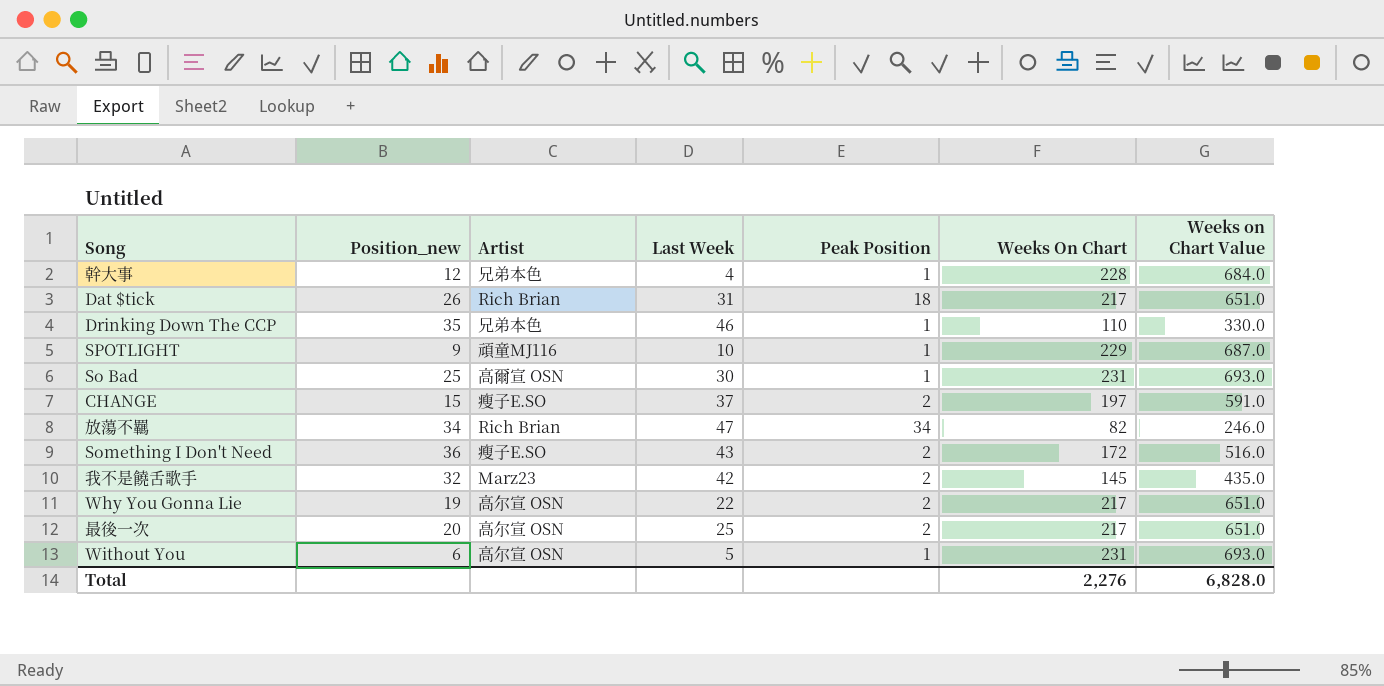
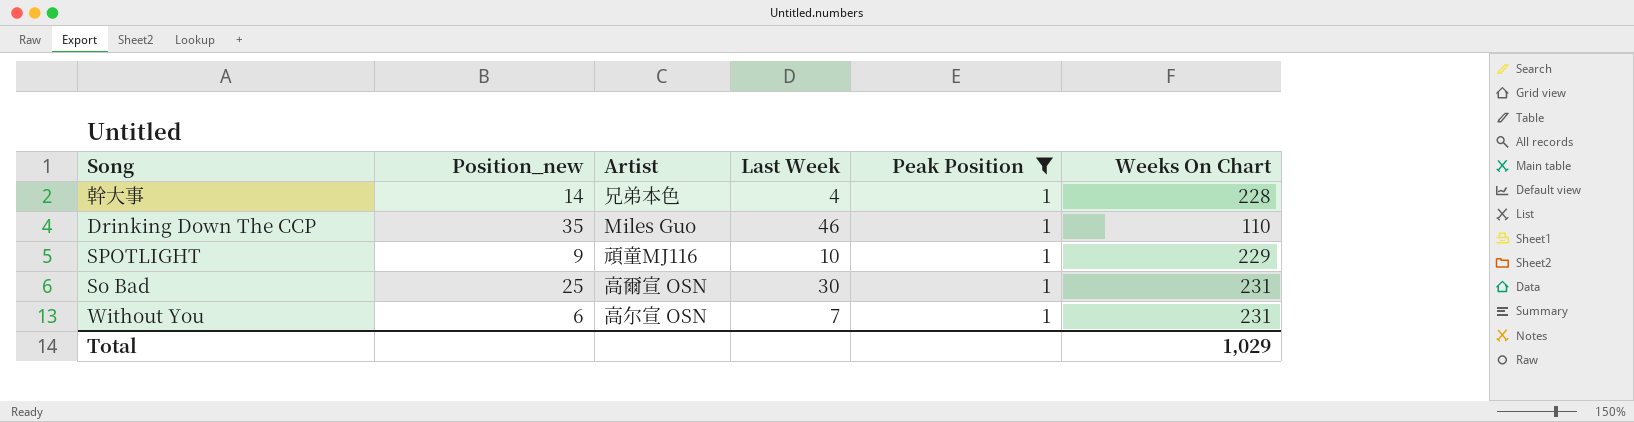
filter: none -> Peak Position = 1
column Weeks on Chart Value | formula: [Weeks On Chart] * 3 -> none
幹大事 | Position_new: 12 -> 14
Drinking Down The CCP | Artist: 兄弟本色 -> Miles Guo
Without You | Last Week: 5 -> 7
Total | Weeks On Chart: 2,276 -> 1,029

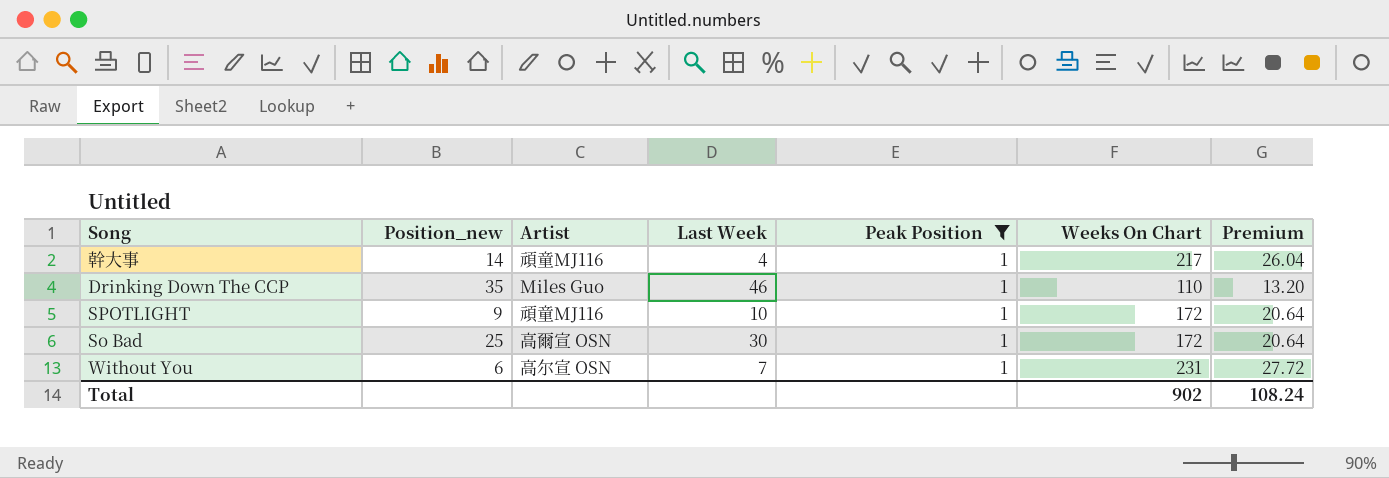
column Premium | formula: none -> [Weeks On Chart] * 0.12
幹大事 | Artist: 兄弟本色 -> 頑童MJ116
幹大事 | Weeks On Chart: 228 -> 217
SPOTLIGHT | Weeks On Chart: 229 -> 172
So Bad | Weeks On Chart: 231 -> 172
Total | Weeks On Chart: 1,029 -> 902

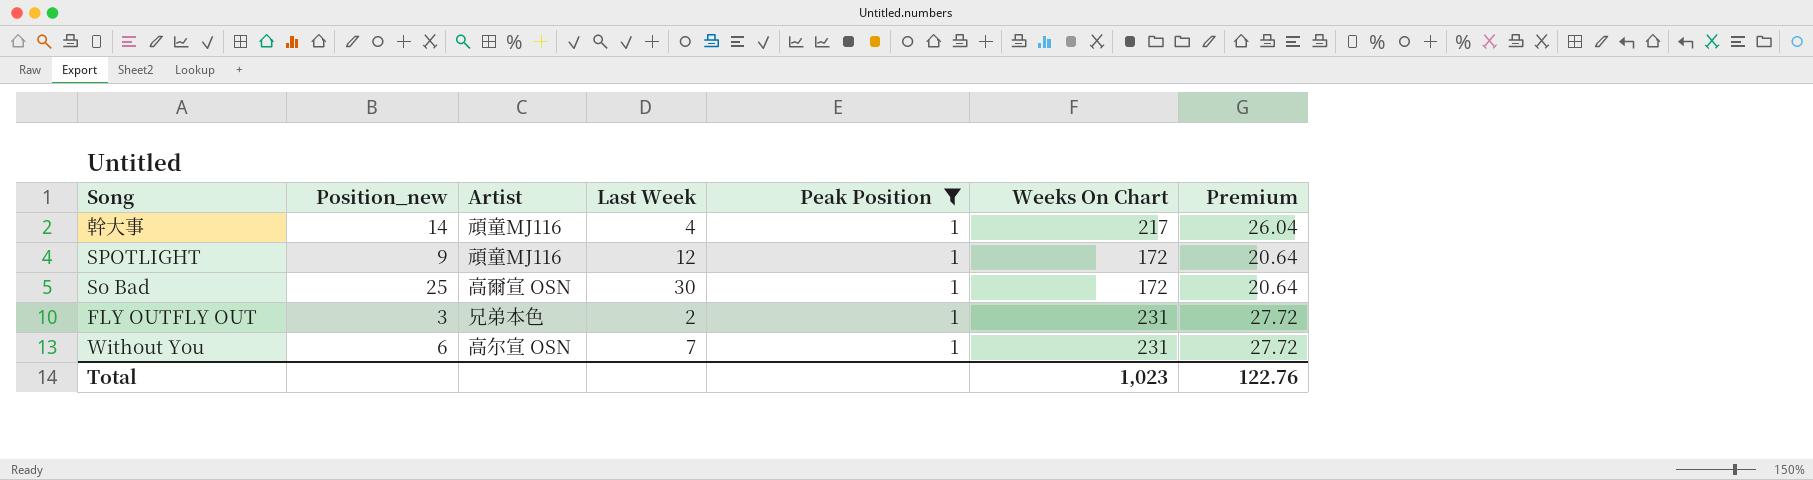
row Drinking Down The CCP: 35 | Miles Guo | 46 | 1 | 110 | 13.20 -> none
SPOTLIGHT | Last Week: 10 -> 12
row FLY OUTFLY OUT: none -> 3 | 兄弟本色 | 2 | 1 | 231 | 27.72
Total | Weeks On Chart: 902 -> 1,023
Total | Premium: 108.24 -> 122.76

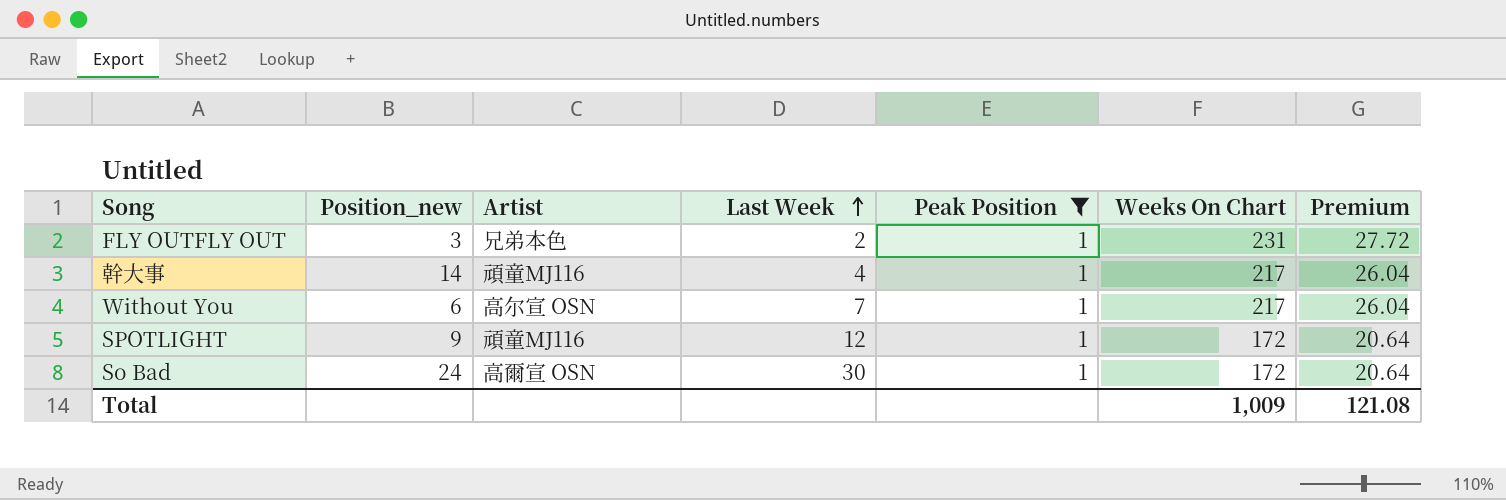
row order: none -> Last Week ascending
Without You | Weeks On Chart: 231 -> 217
Without You | Premium: 27.72 -> 26.04
So Bad | Position_new: 25 -> 24
Total | Weeks On Chart: 1,023 -> 1,009
Total | Premium: 122.76 -> 121.08

